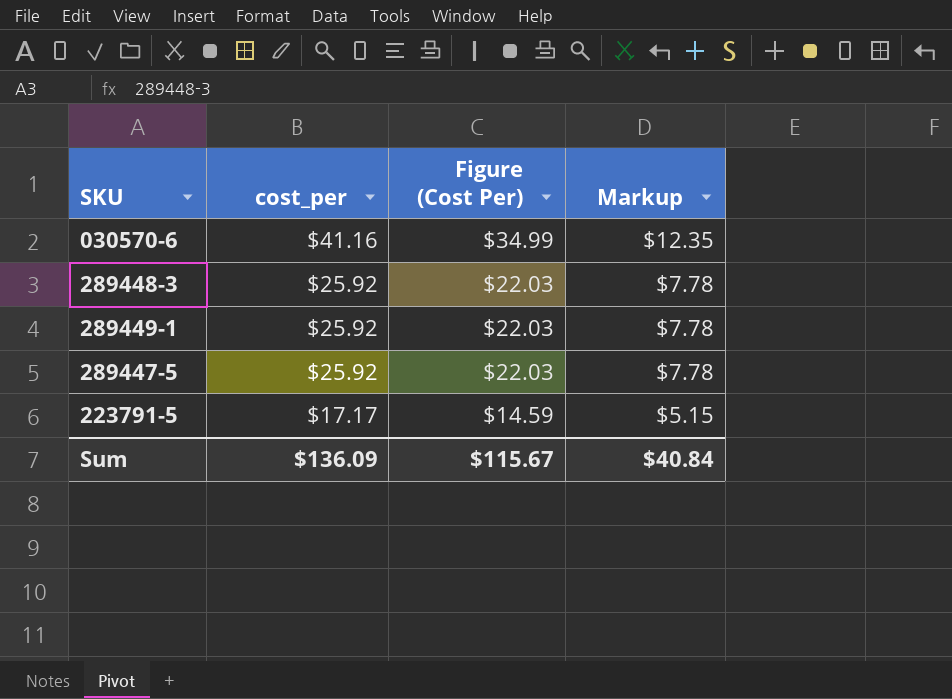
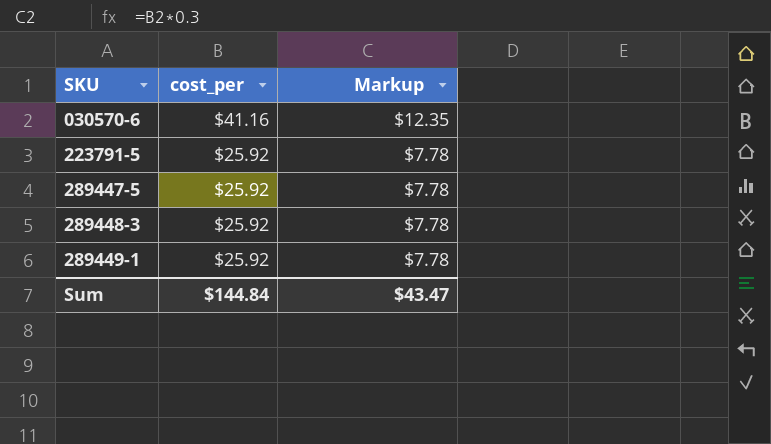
row order: cost_per descending -> SKU ascending
column Figure (Cost Per) | formula: [cost_per] * 0.85 -> none
223791-5 | cost_per: $17.17 -> $25.92
223791-5 | Markup: $5.15 -> $7.78
Sum | cost_per: $136.09 -> $144.84
Sum | Markup: $40.84 -> $43.47

